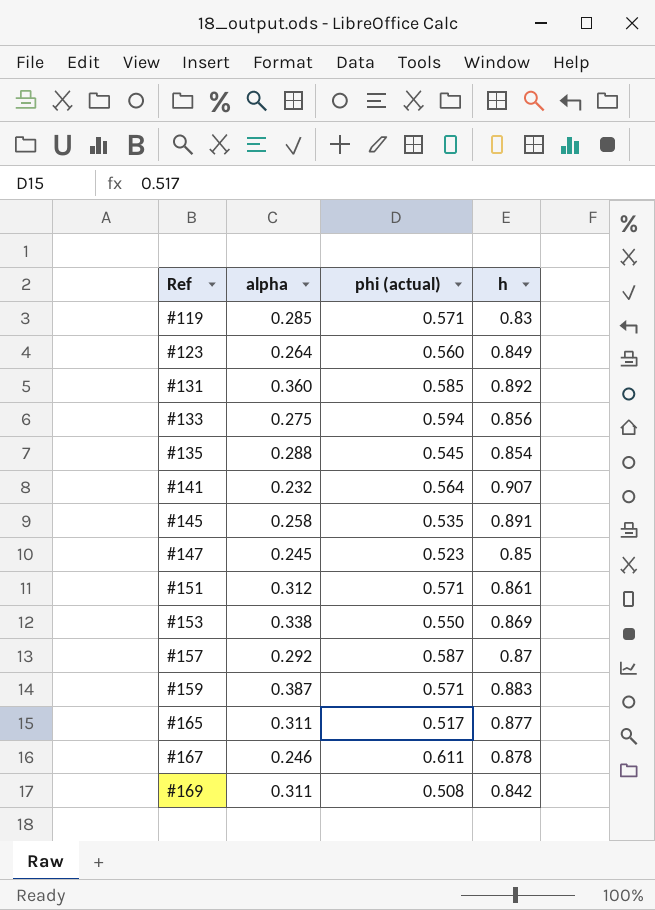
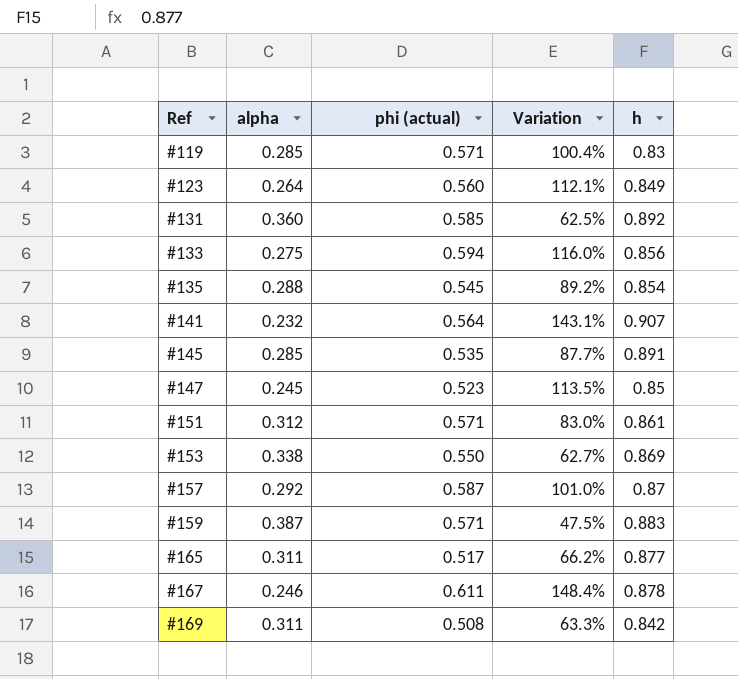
column Variation | formula: none -> ([phi (actual)] - [alpha]) / [alpha]
#145 | alpha: 0.258 -> 0.285

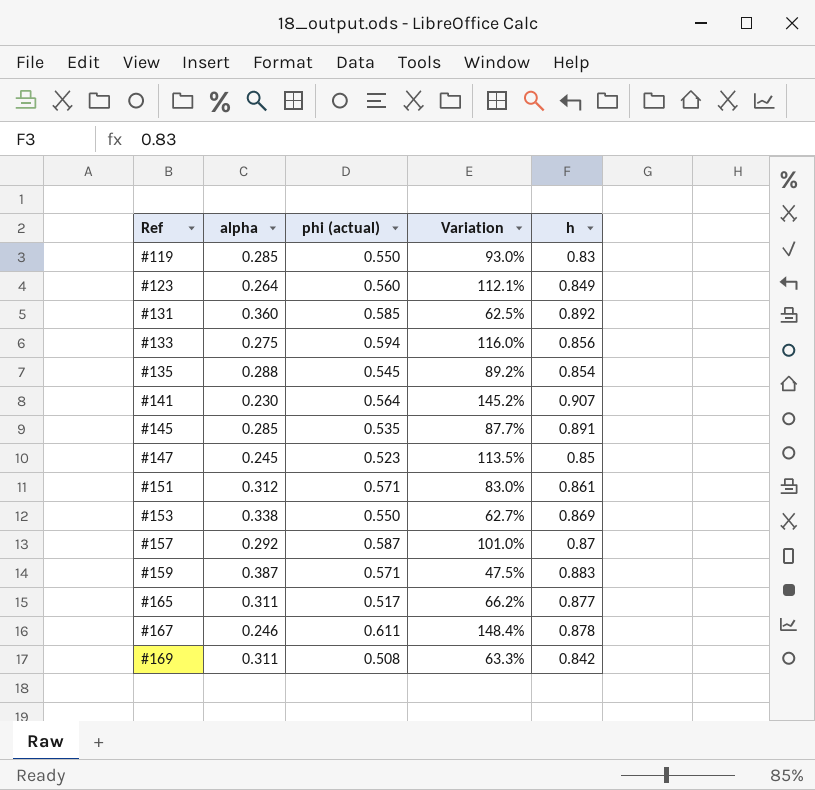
#119 | phi (actual): 0.571 -> 0.550
#119 | Variation: 100.4% -> 93.0%
#141 | alpha: 0.232 -> 0.230
#141 | Variation: 143.1% -> 145.2%

